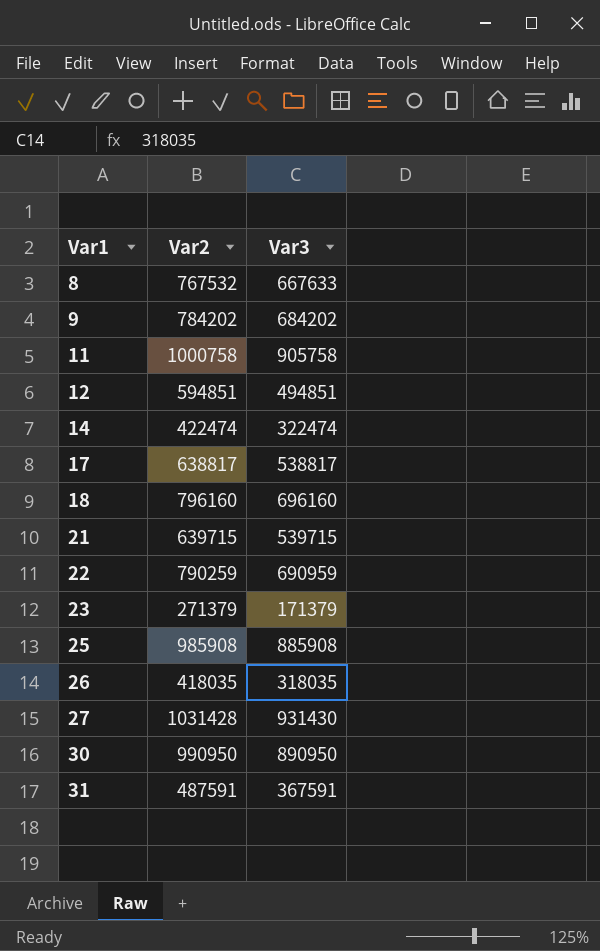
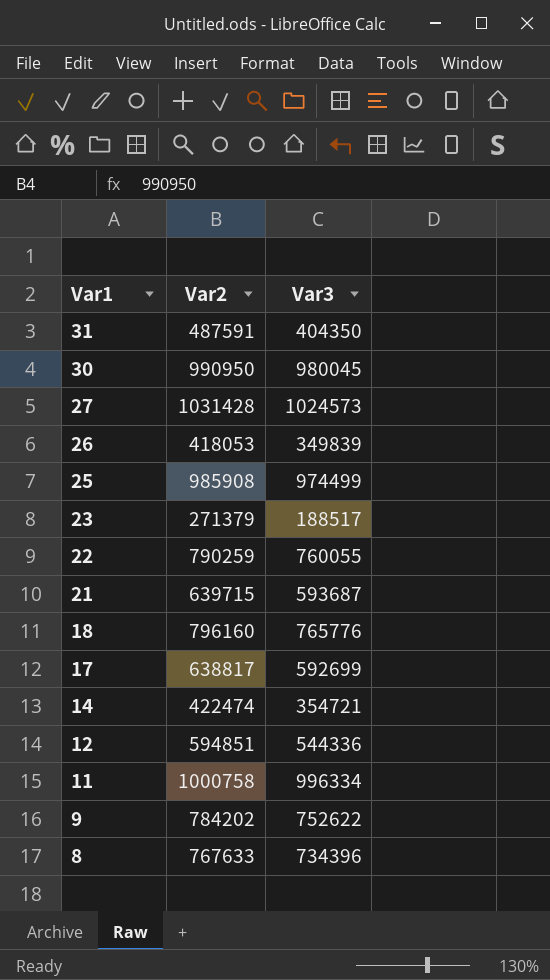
row order: Var1 ascending -> Var1 descending
31 | Var3: 367591 -> 404350
30 | Var3: 890950 -> 980045
27 | Var3: 931430 -> 1024573
26 | Var2: 418035 -> 418053
26 | Var3: 318035 -> 349839
25 | Var3: 885908 -> 974499
23 | Var3: 171379 -> 188517
22 | Var3: 690959 -> 760055
21 | Var3: 539715 -> 593687
18 | Var3: 696160 -> 765776
17 | Var3: 538817 -> 592699
14 | Var3: 322474 -> 354721
12 | Var3: 494851 -> 544336
11 | Var3: 905758 -> 996334
9 | Var3: 684202 -> 752622
8 | Var2: 767532 -> 767633
8 | Var3: 667633 -> 734396

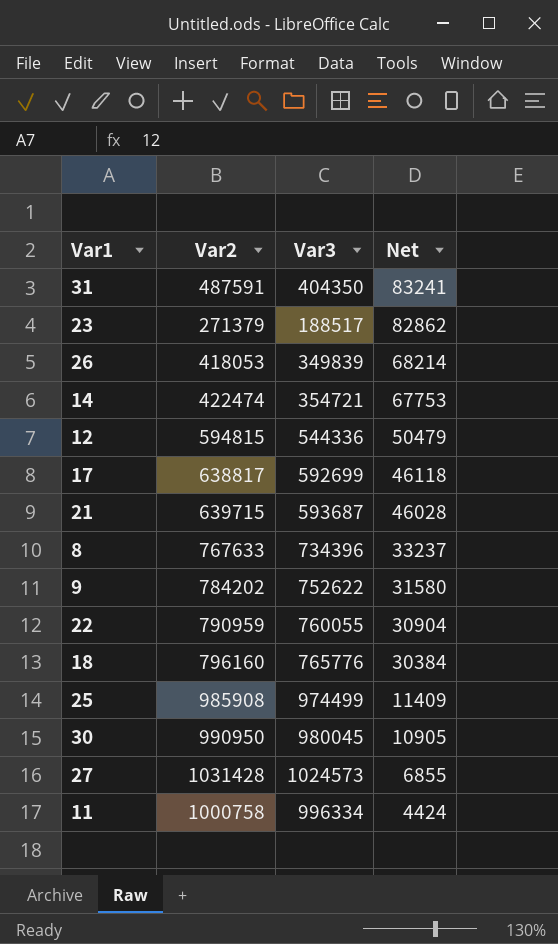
row order: Var1 descending -> Net descending
column Net | formula: none -> [Var2] - [Var3]
12 | Var2: 594851 -> 594815
22 | Var2: 790259 -> 790959

